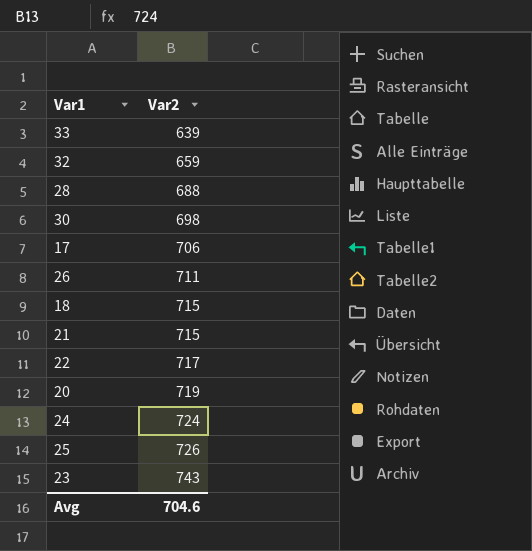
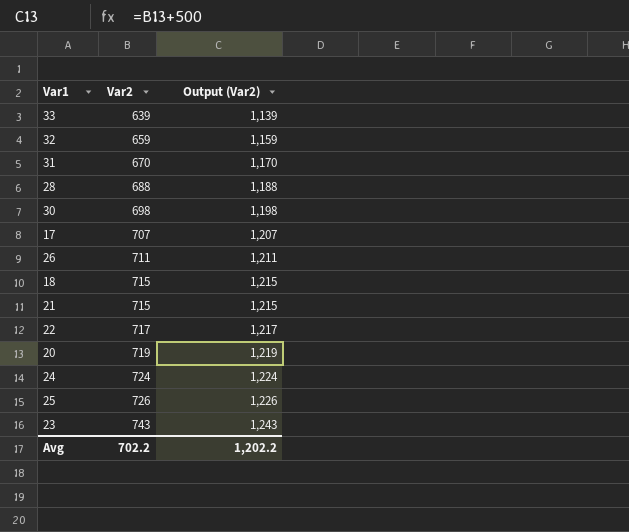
column Output (Var2) | formula: none -> [Var2] + 500
row 31: none -> 670 | 1,170
17 | Var2: 706 -> 707
Avg | Var2: 704.6 -> 702.2

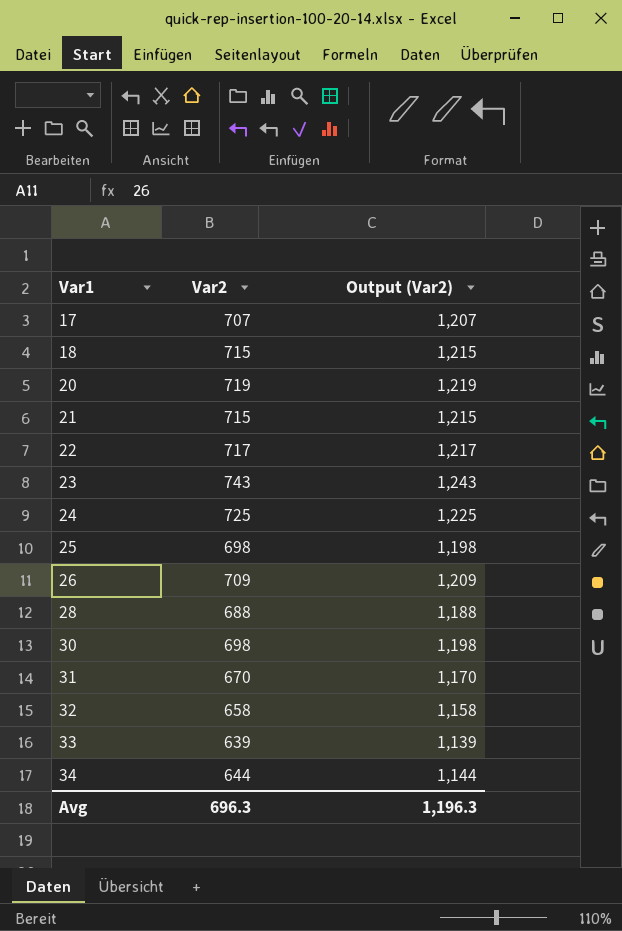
row order: Var2 ascending -> Var1 ascending
24 | Var2: 724 -> 725
24 | Output (Var2): 1,224 -> 1,225
25 | Var2: 726 -> 698
25 | Output (Var2): 1,226 -> 1,198
26 | Var2: 711 -> 709
26 | Output (Var2): 1,211 -> 1,209
32 | Var2: 659 -> 658
32 | Output (Var2): 1,159 -> 1,158
row 34: none -> 644 | 1,144
Avg | Var2: 702.2 -> 696.3
Avg | Output (Var2): 1,202.2 -> 1,196.3

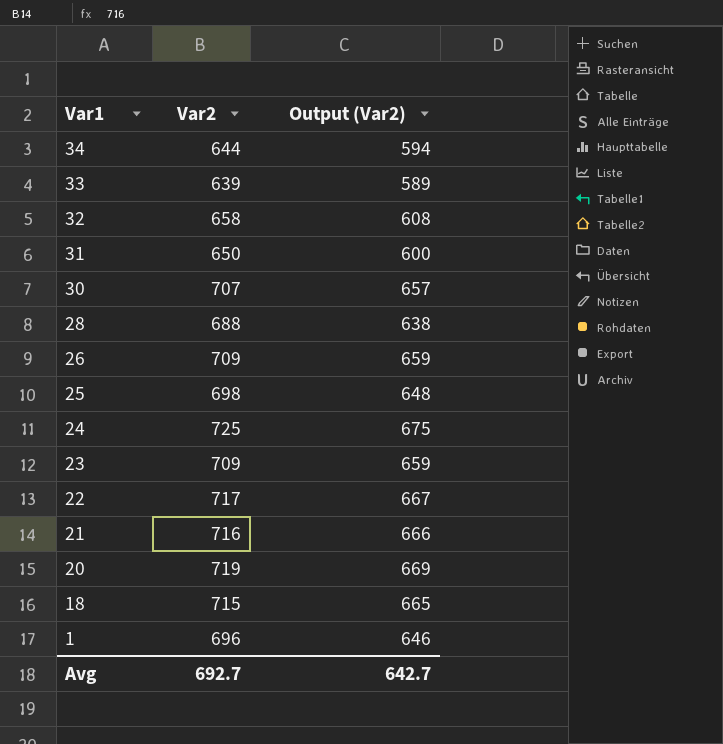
row order: Var1 ascending -> Var1 descending
column Output (Var2) | formula: [Var2] + 500 -> [Var2] - 50
row 17: 707 | 1,207 -> none
31 | Var2: 670 -> 650
30 | Var2: 698 -> 707
23 | Var2: 743 -> 709
21 | Var2: 715 -> 716
row 1: none -> 696 | 646
Avg | Var2: 696.3 -> 692.7
Avg | Output (Var2): 1,196.3 -> 642.7

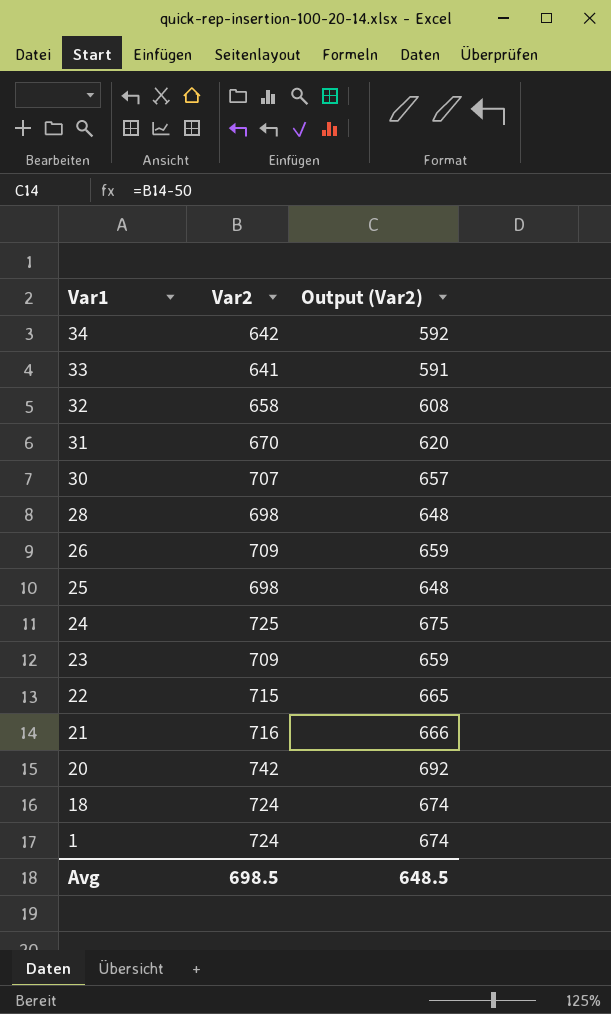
34 | Var2: 644 -> 642
34 | Output (Var2): 594 -> 592
33 | Var2: 639 -> 641
33 | Output (Var2): 589 -> 591
31 | Var2: 650 -> 670
31 | Output (Var2): 600 -> 620
28 | Var2: 688 -> 698
28 | Output (Var2): 638 -> 648
22 | Var2: 717 -> 715
22 | Output (Var2): 667 -> 665
20 | Var2: 719 -> 742
20 | Output (Var2): 669 -> 692
18 | Var2: 715 -> 724
18 | Output (Var2): 665 -> 674
1 | Var2: 696 -> 724
1 | Output (Var2): 646 -> 674
Avg | Var2: 692.7 -> 698.5
Avg | Output (Var2): 642.7 -> 648.5

